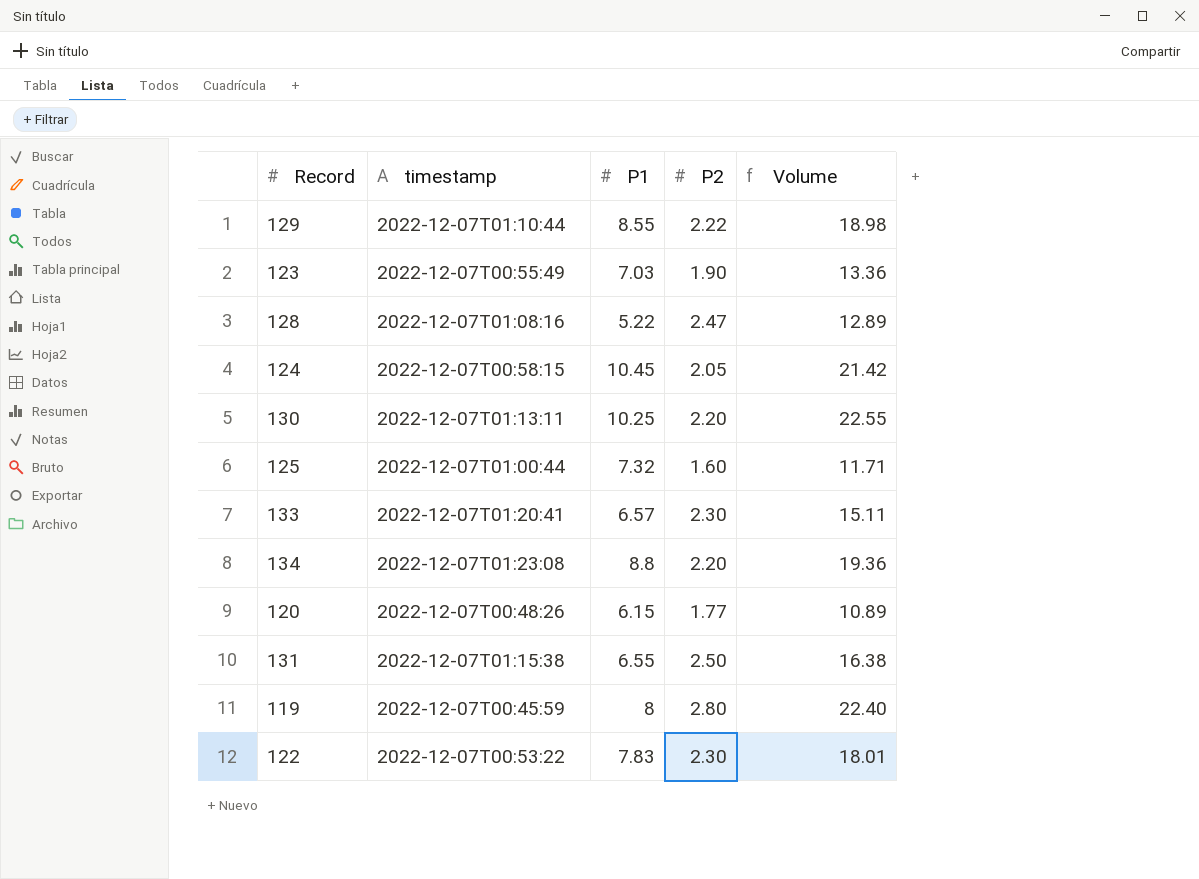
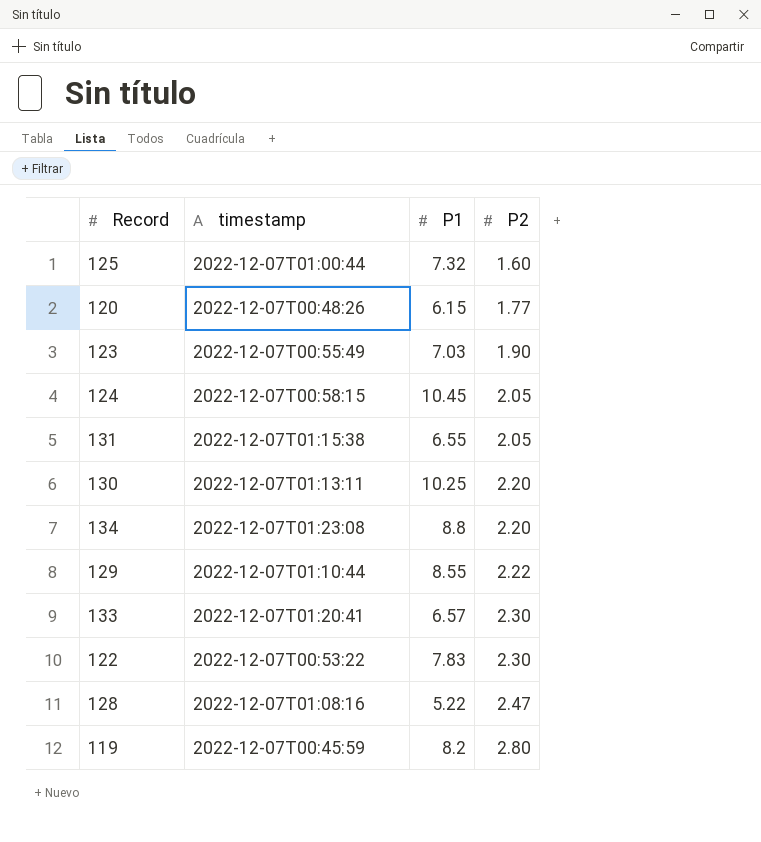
row order: none -> P2 ascending
column Volume | formula: [P1] * [P2] -> none
131 | P2: 2.50 -> 2.05
119 | P1: 8 -> 8.2

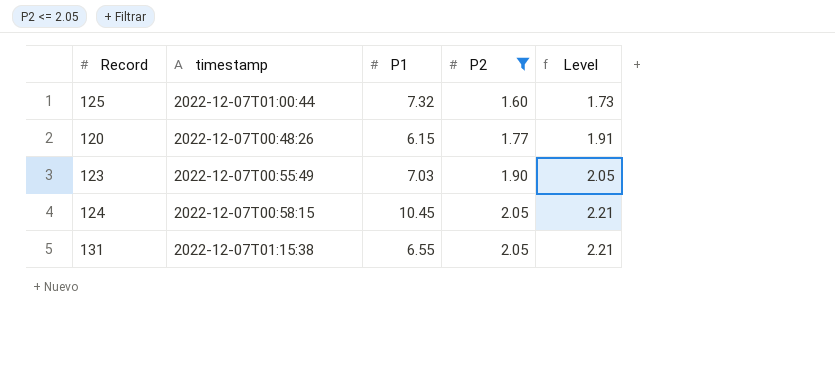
filter: none -> P2 <= 2.05
column Level | formula: none -> [P2] * 1.08

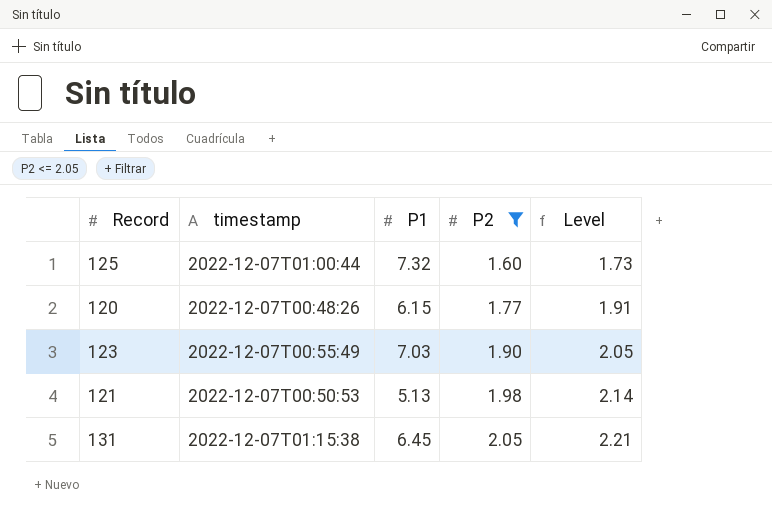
row 124: 2022-12-07T00:58:15 | 10.45 | 2.05 | 2.21 -> none
row 121: none -> 2022-12-07T00:50:53 | 5.13 | 1.98 | 2.14
131 | P1: 6.55 -> 6.45

